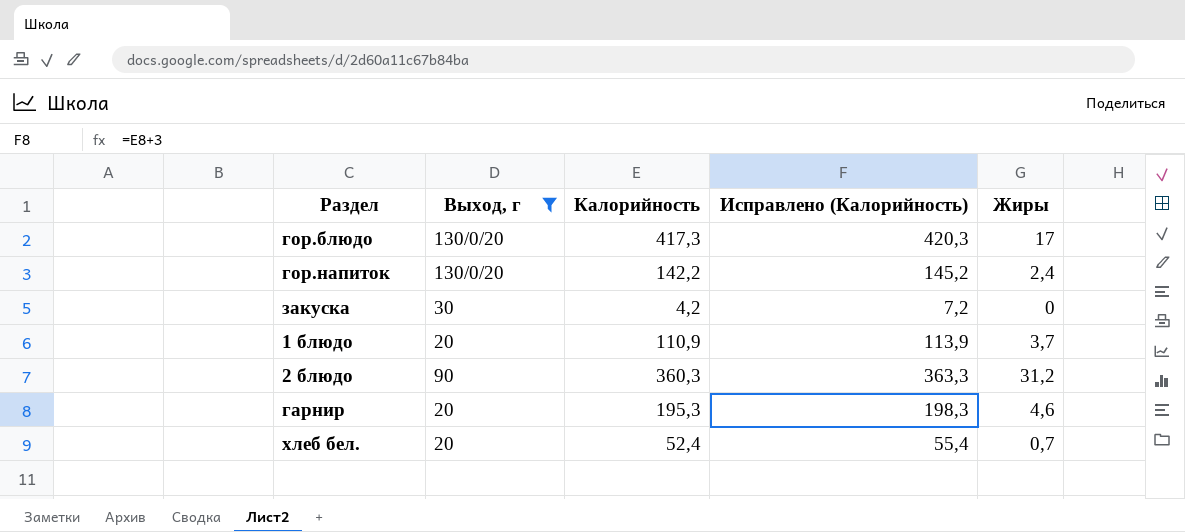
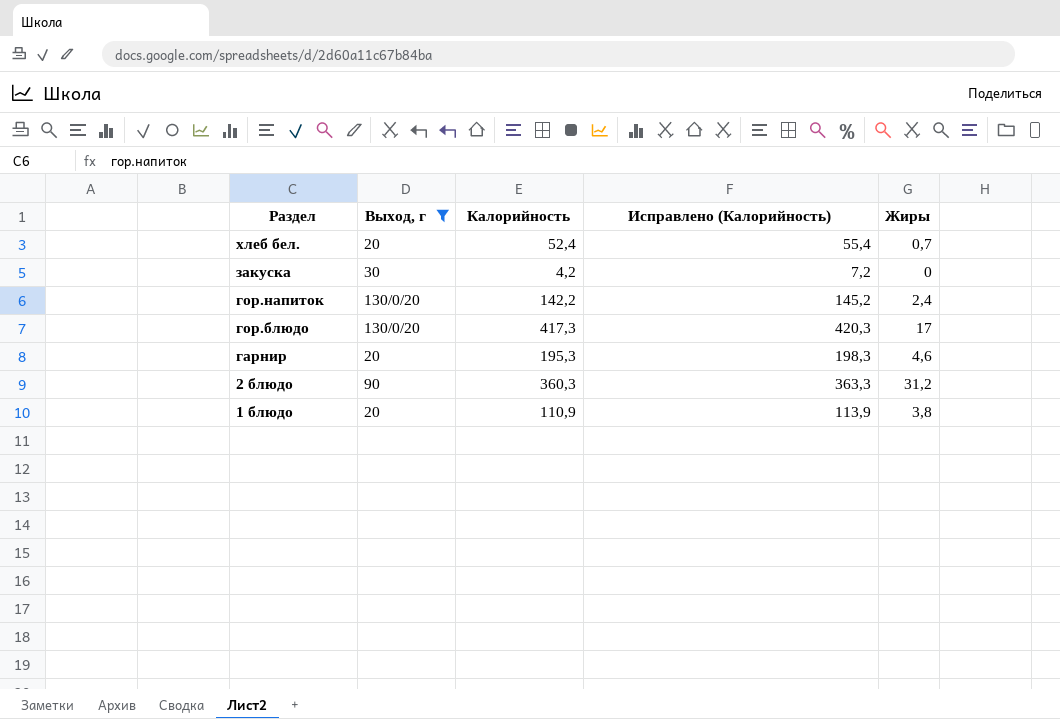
row order: none -> Раздел descending
1 блюдо | Жиры: 3,7 -> 3,8

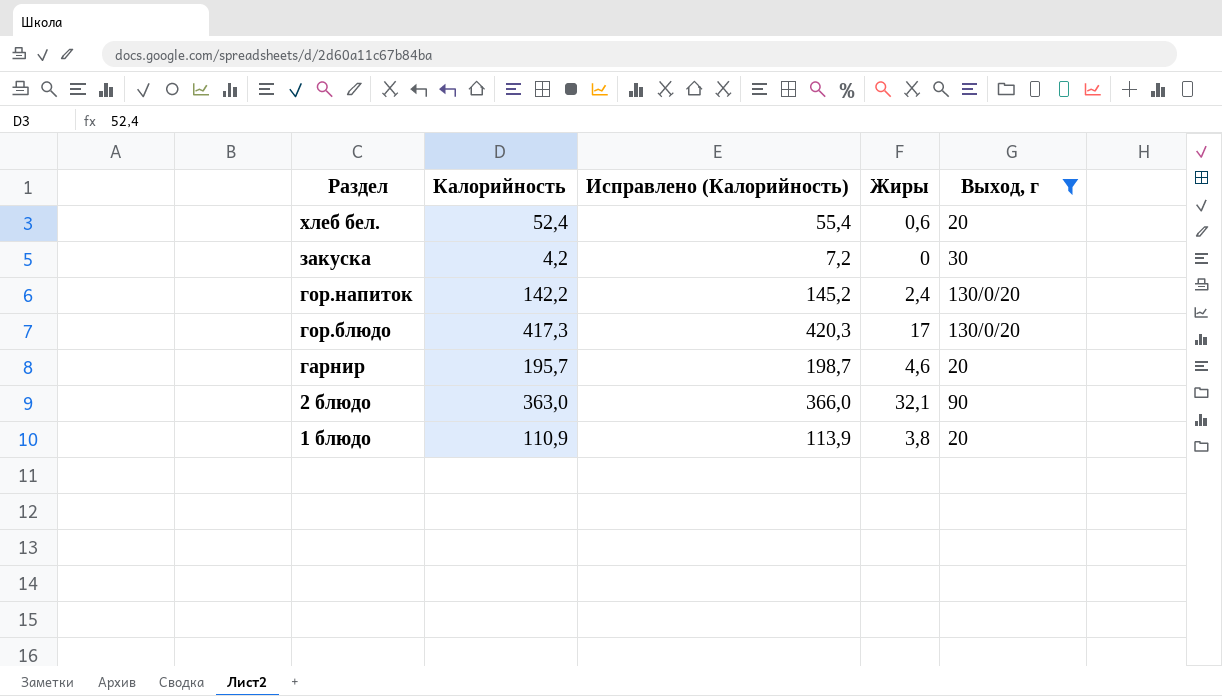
column Выход, г | position: 2 -> 5
хлеб бел. | Жиры: 0,7 -> 0,6
гарнир | Калорийность: 195,3 -> 195,7
гарнир | Исправлено (Калорийность): 198,3 -> 198,7
2 блюдо | Калорийность: 360,3 -> 363,0
2 блюдо | Исправлено (Калорийность): 363,3 -> 366,0
2 блюдо | Жиры: 31,2 -> 32,1

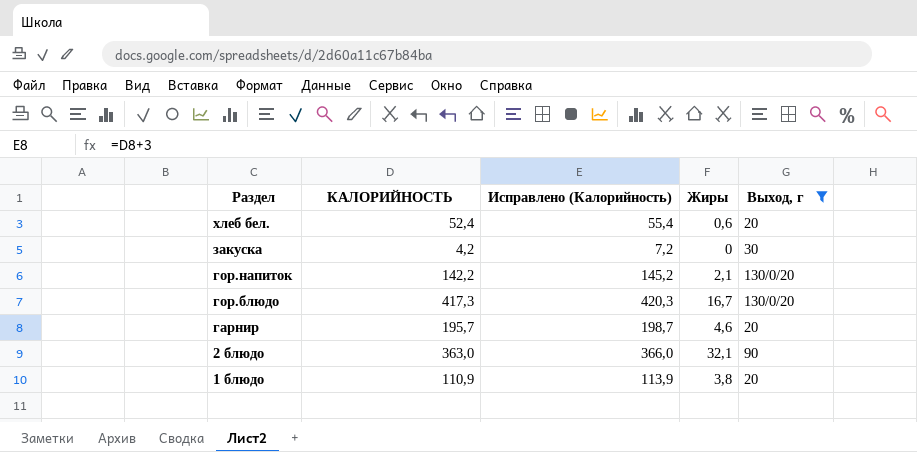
column name: Калорийность -> КАЛОРИЙНОСТЬ
гор.напиток | Жиры: 2,4 -> 2,1
гор.блюдо | Жиры: 17 -> 16,7

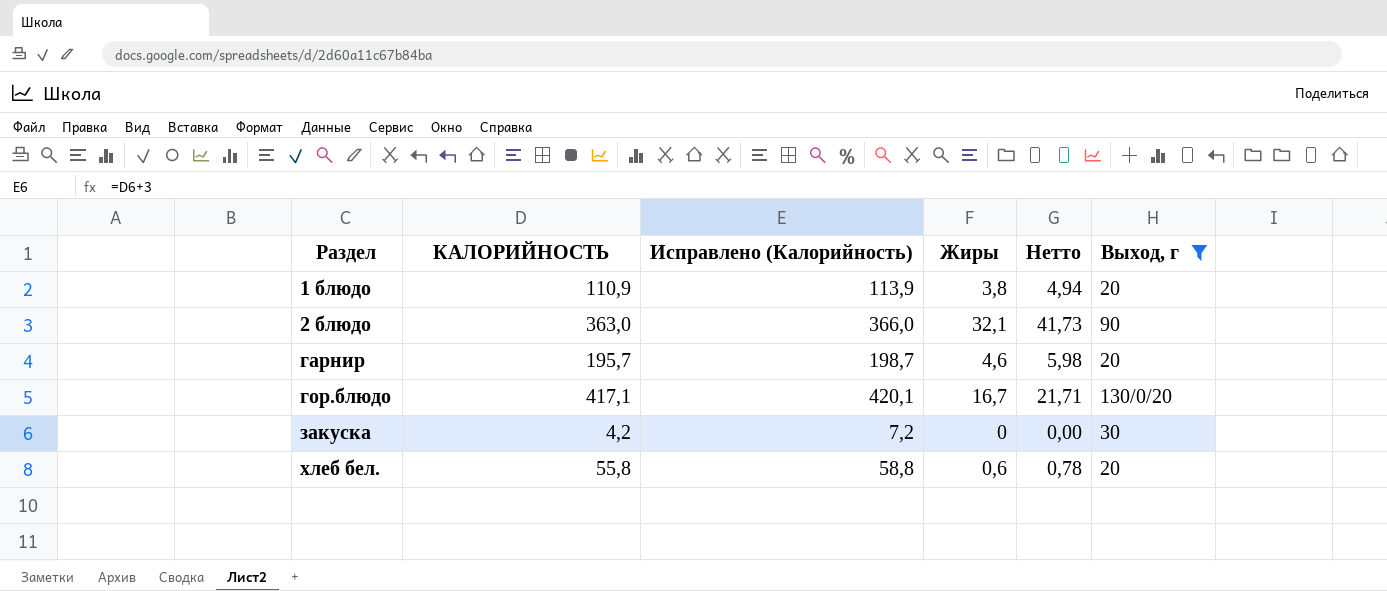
row order: Раздел descending -> Раздел ascending
column Нетто | formula: none -> [Жиры] * 1,3
row гор.напиток: 142,2 | 145,2 | 2,1 | 130/0/20 -> none
гор.блюдо | КАЛОРИЙНОСТЬ: 417,3 -> 417,1
гор.блюдо | Исправлено (Калорийность): 420,3 -> 420,1
хлеб бел. | КАЛОРИЙНОСТЬ: 52,4 -> 55,8
хлеб бел. | Исправлено (Калорийность): 55,4 -> 58,8

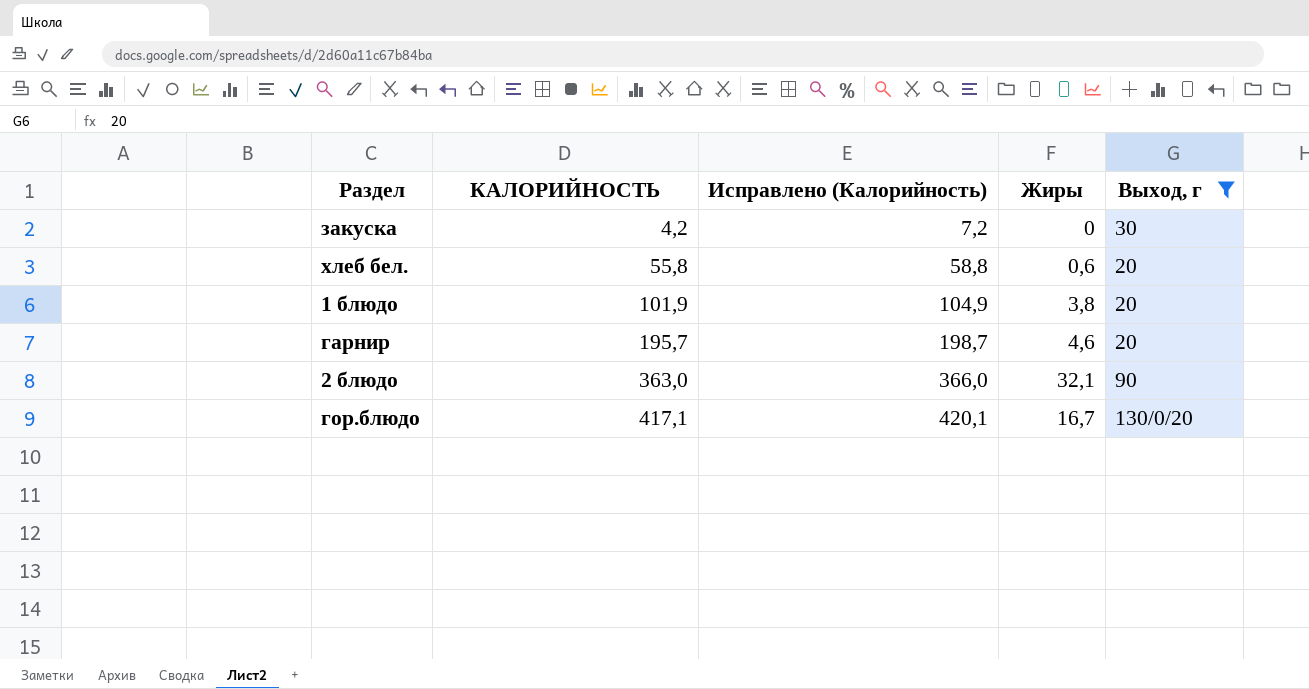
row order: Раздел ascending -> КАЛОРИЙНОСТЬ ascending
column Нетто | formula: [Жиры] * 1,3 -> none
1 блюдо | КАЛОРИЙНОСТЬ: 110,9 -> 101,9
1 блюдо | Исправлено (Калорийность): 113,9 -> 104,9

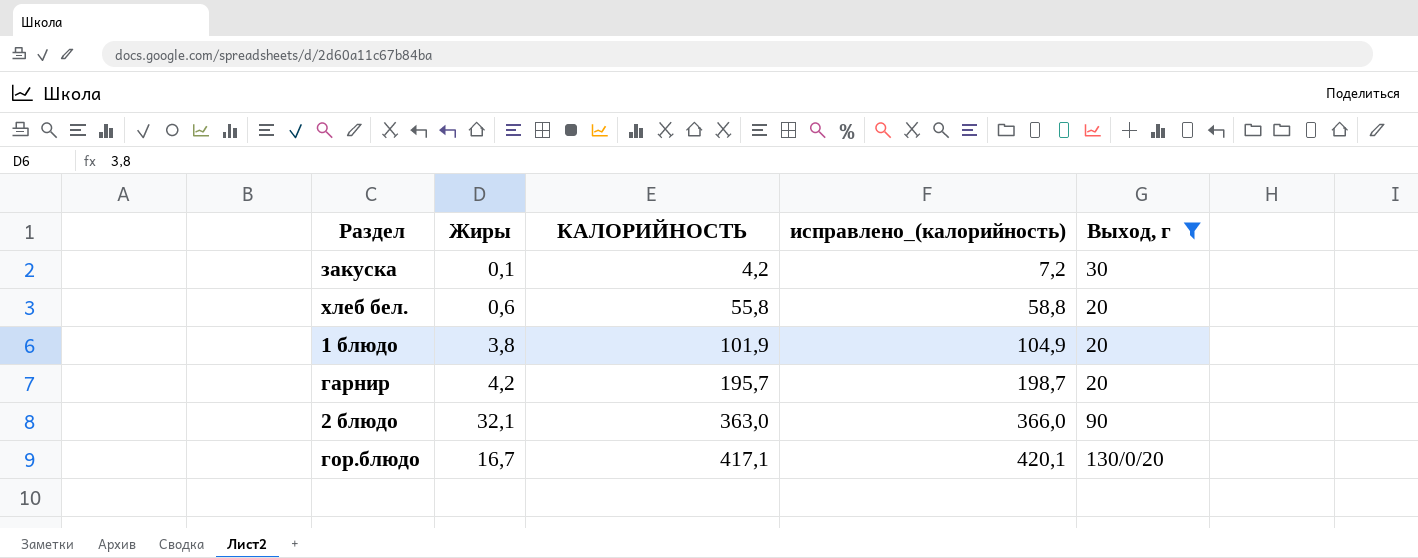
column Жиры | position: 4 -> 2
column name: Исправлено (Калорийность) -> исправлено_(калорийность)
закуска | Жиры: 0 -> 0,1
гарнир | Жиры: 4,6 -> 4,2

